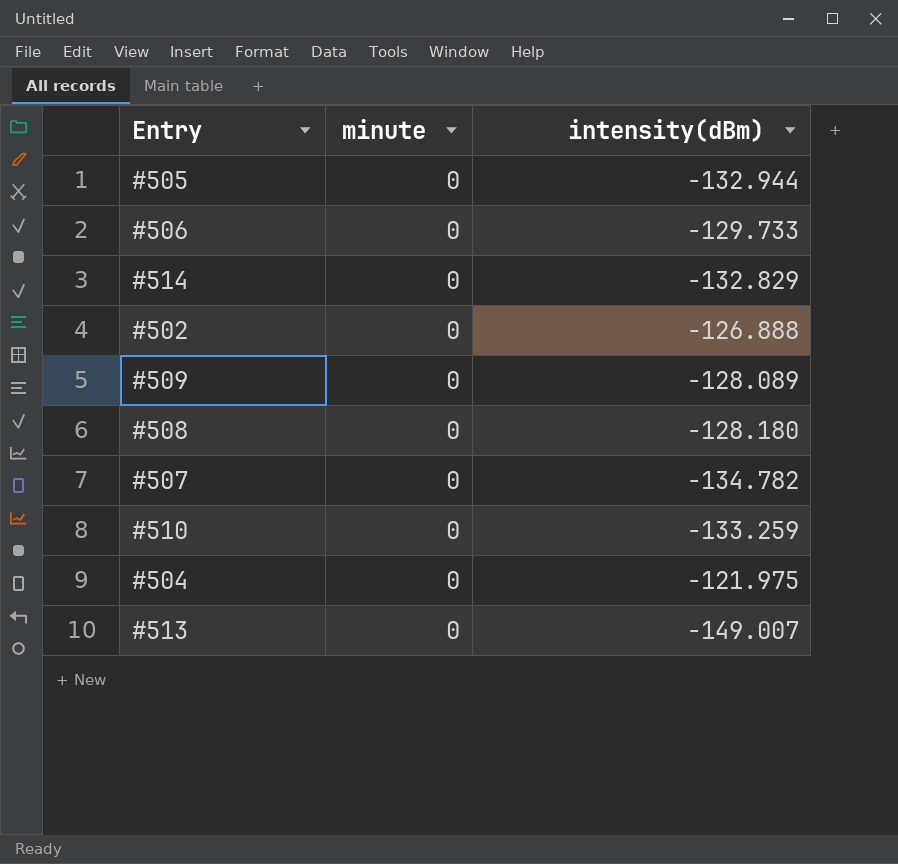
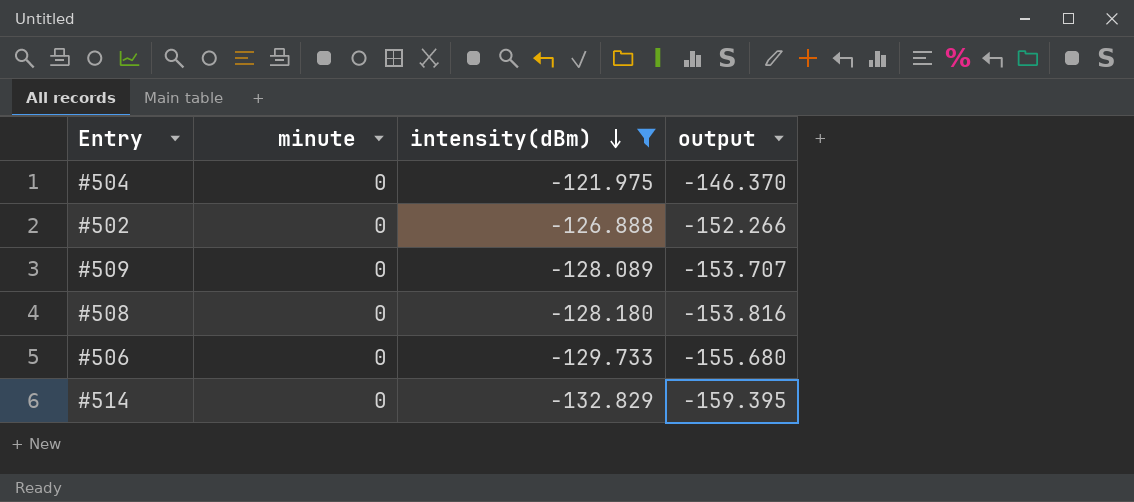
filter: none -> intensity(dBm) >= -132.829
row order: none -> intensity(dBm) descending
column output | formula: none -> [intensity(dBm)] * 1.2

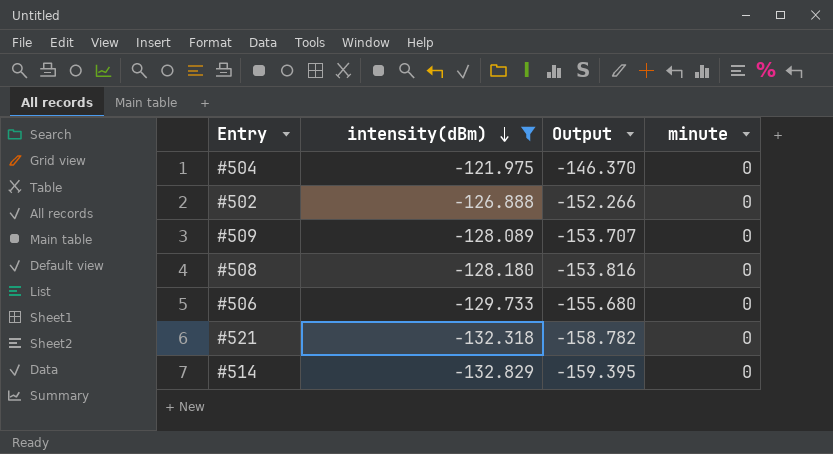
column name: output -> Output
column minute | position: 2 -> 4
row #521: none -> -132.318 | -158.782 | 0

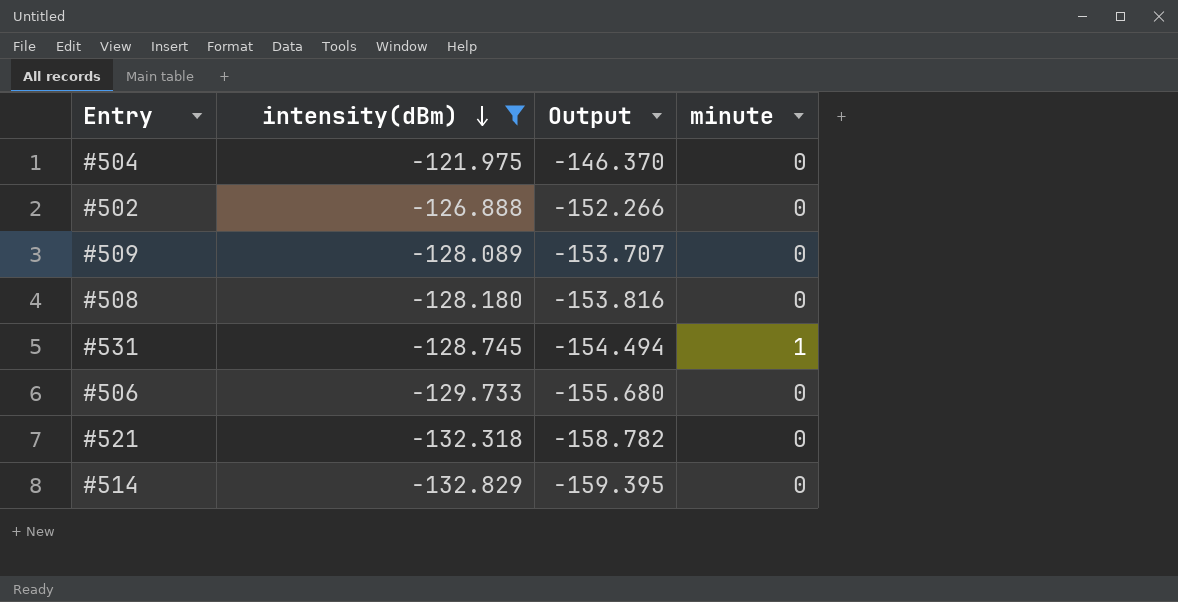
row #531: none -> -128.745 | -154.494 | 1

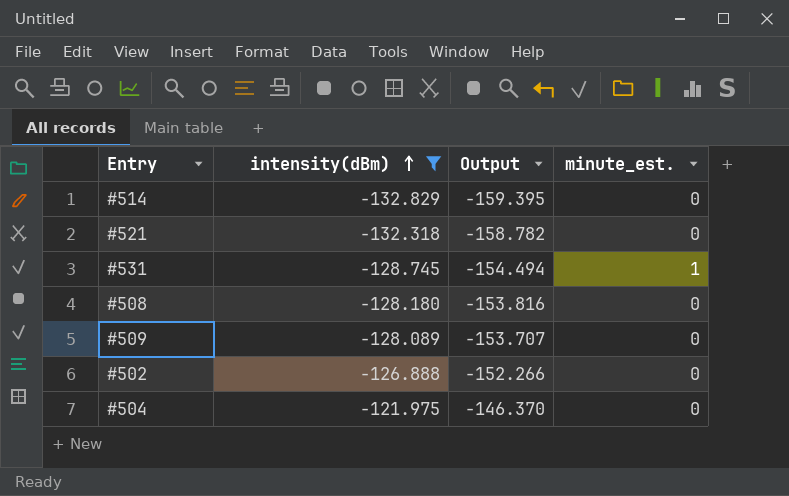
row order: intensity(dBm) descending -> intensity(dBm) ascending
column name: minute -> minute_est.
row #506: -129.733 | -155.680 | 0 -> none

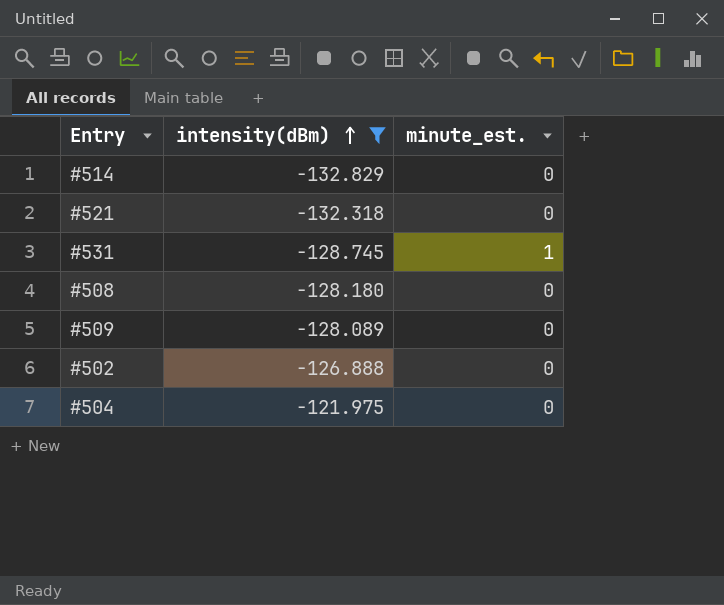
column Output | formula: [intensity(dBm)] * 1.2 -> none

